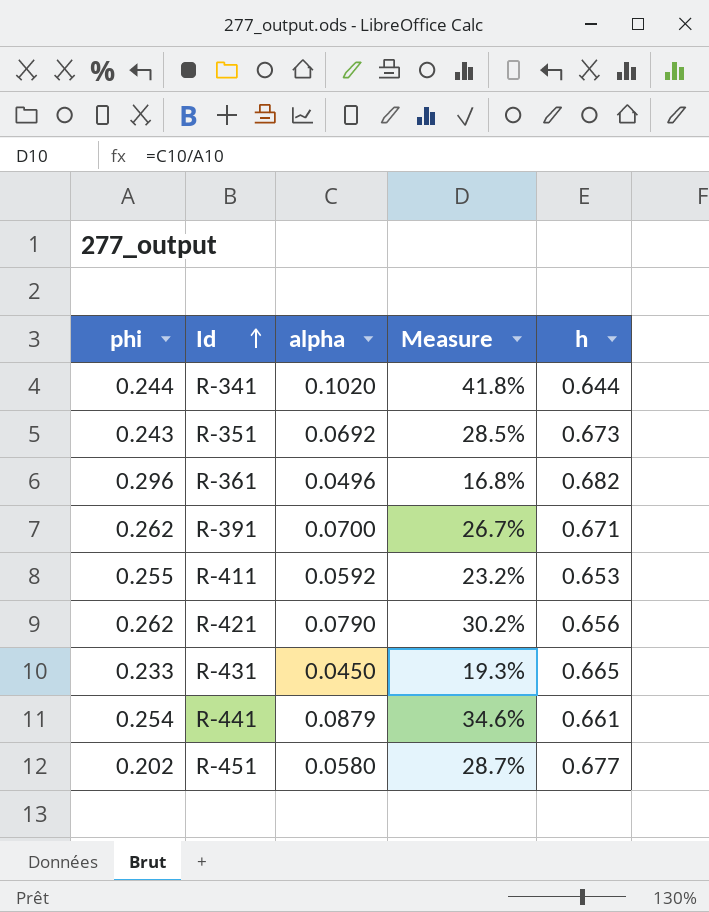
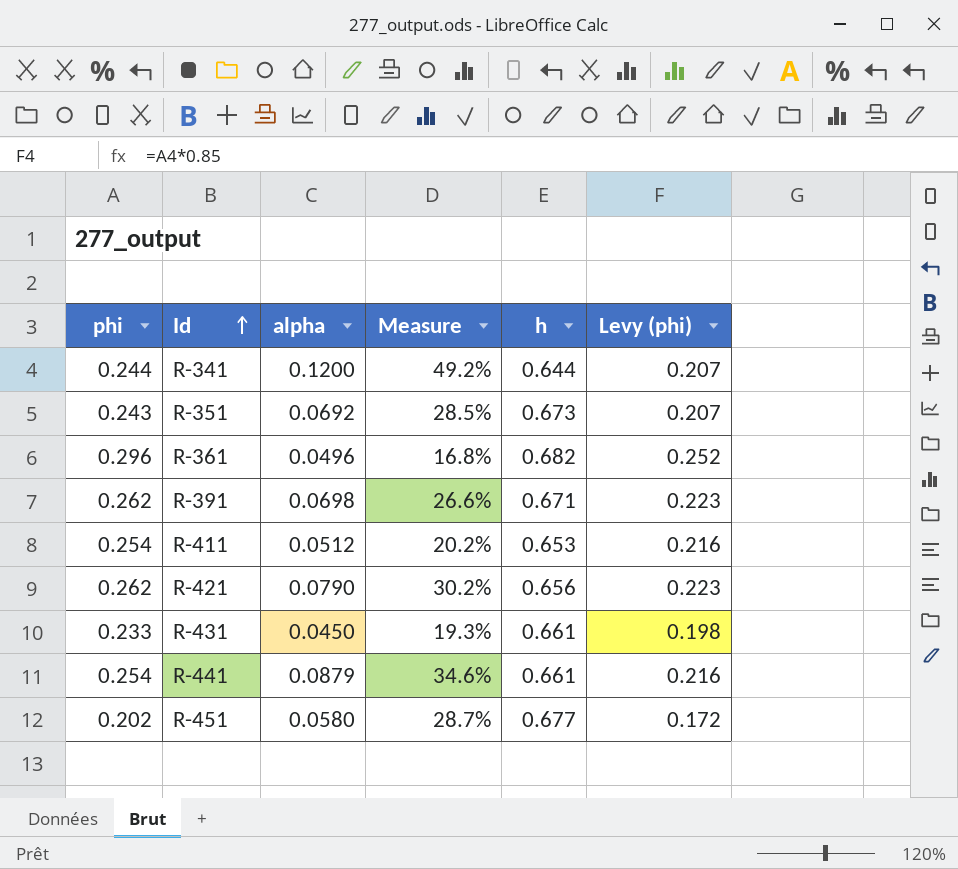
column Levy (phi) | formula: none -> [phi] * 0.85
R-341 | alpha: 0.1020 -> 0.1200
R-341 | Measure: 41.8% -> 49.2%
R-391 | alpha: 0.0700 -> 0.0698
R-391 | Measure: 26.7% -> 26.6%
R-411 | phi: 0.255 -> 0.254
R-411 | alpha: 0.0592 -> 0.0512
R-411 | Measure: 23.2% -> 20.2%
R-431 | h: 0.665 -> 0.661

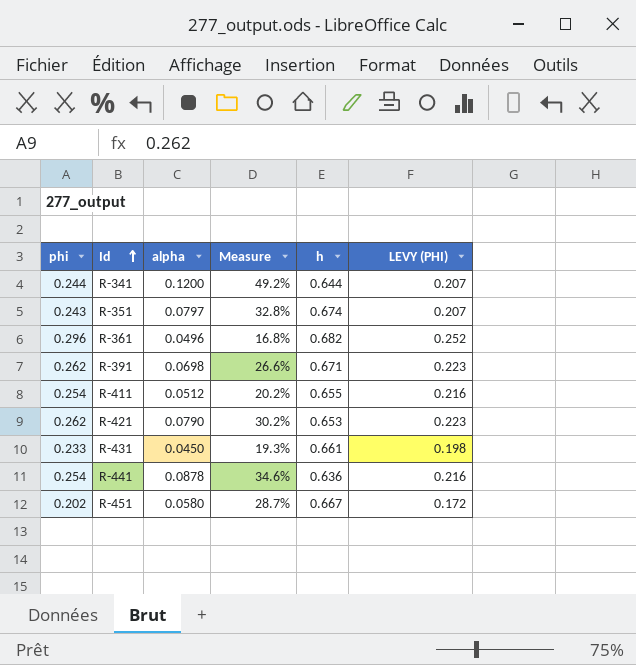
column name: Levy (phi) -> LEVY (PHI)
R-351 | alpha: 0.0692 -> 0.0797
R-351 | Measure: 28.5% -> 32.8%
R-351 | h: 0.673 -> 0.674
R-411 | h: 0.653 -> 0.655
R-421 | h: 0.656 -> 0.653
R-441 | alpha: 0.0879 -> 0.0878
R-441 | h: 0.661 -> 0.636
R-451 | h: 0.677 -> 0.667

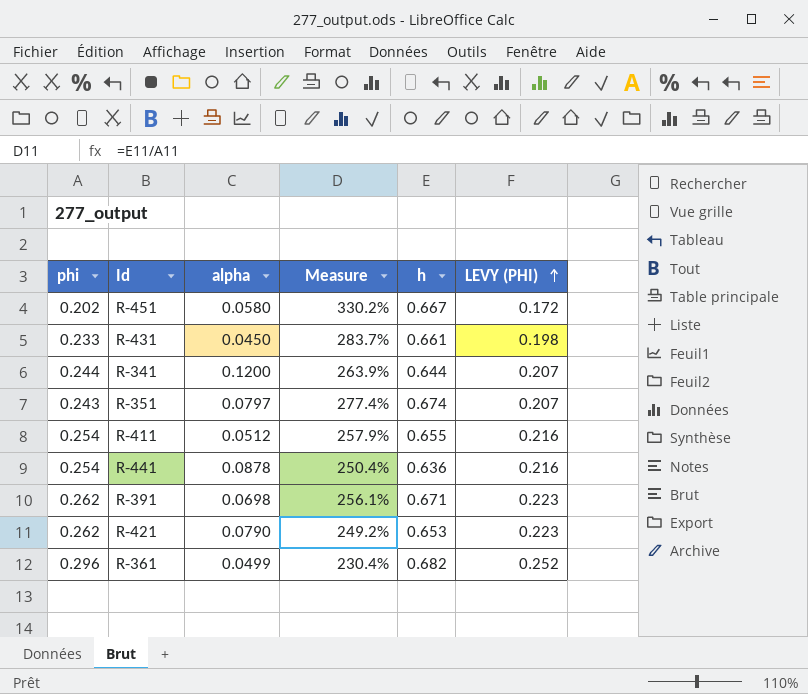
row order: Id ascending -> LEVY (PHI) ascending
column Measure | formula: [alpha] / [phi] -> [h] / [phi]
R-361 | alpha: 0.0496 -> 0.0499

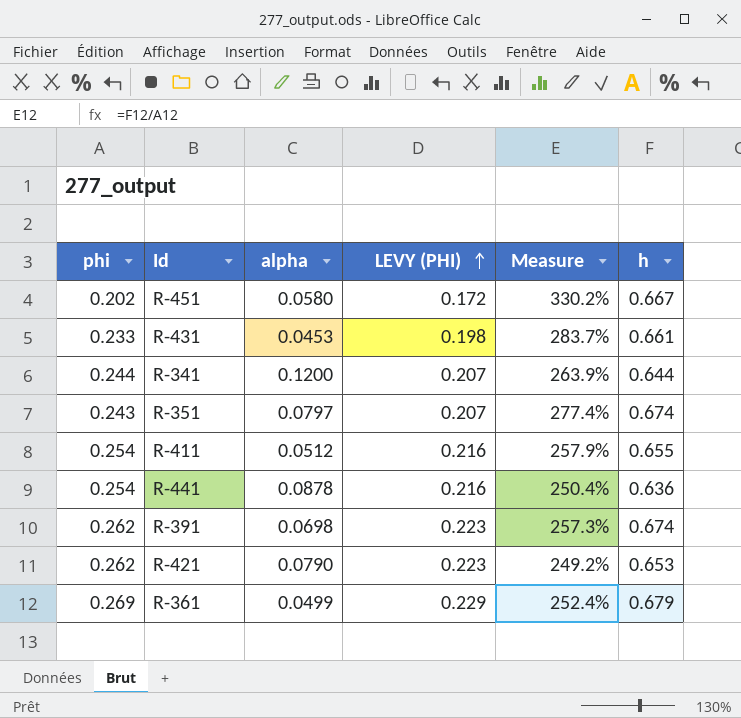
column LEVY (PHI) | position: 6 -> 4
R-431 | alpha: 0.0450 -> 0.0453
R-391 | Measure: 256.1% -> 257.3%
R-391 | h: 0.671 -> 0.674
R-361 | phi: 0.296 -> 0.269
R-361 | LEVY (PHI): 0.252 -> 0.229
R-361 | Measure: 230.4% -> 252.4%
R-361 | h: 0.682 -> 0.679

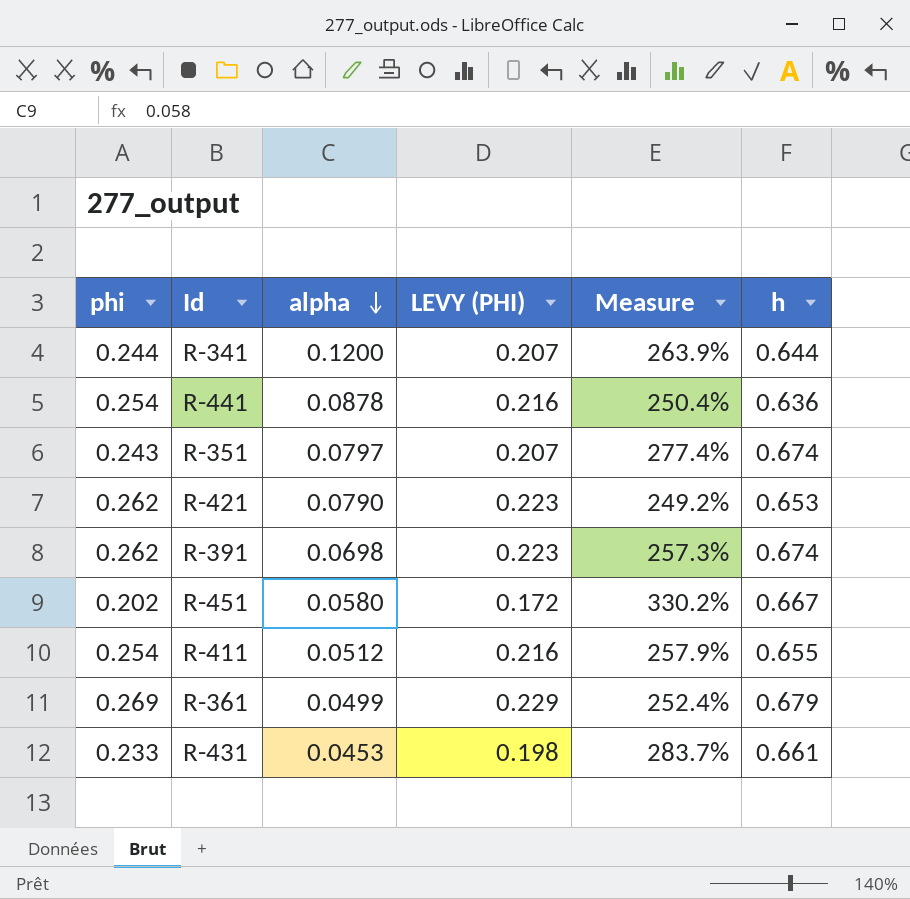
row order: LEVY (PHI) ascending -> alpha descending

